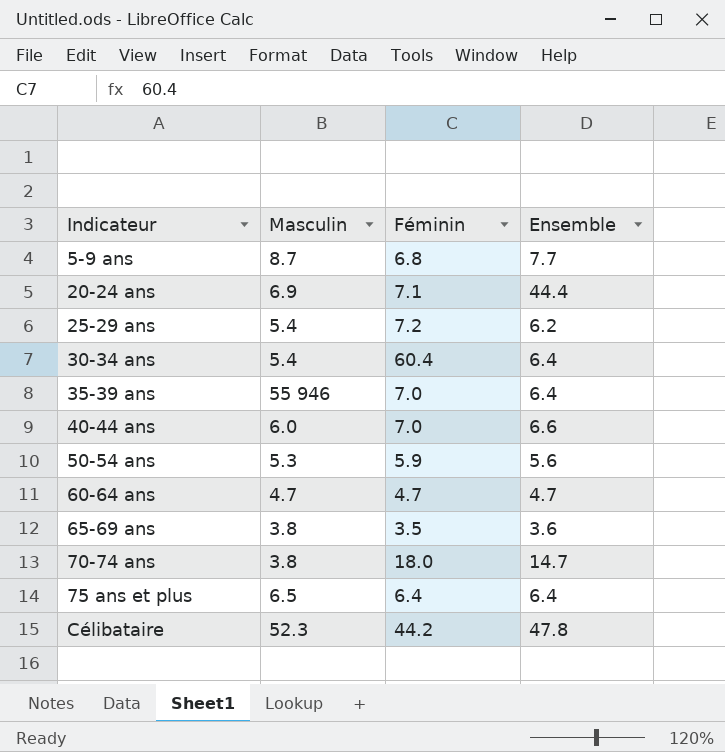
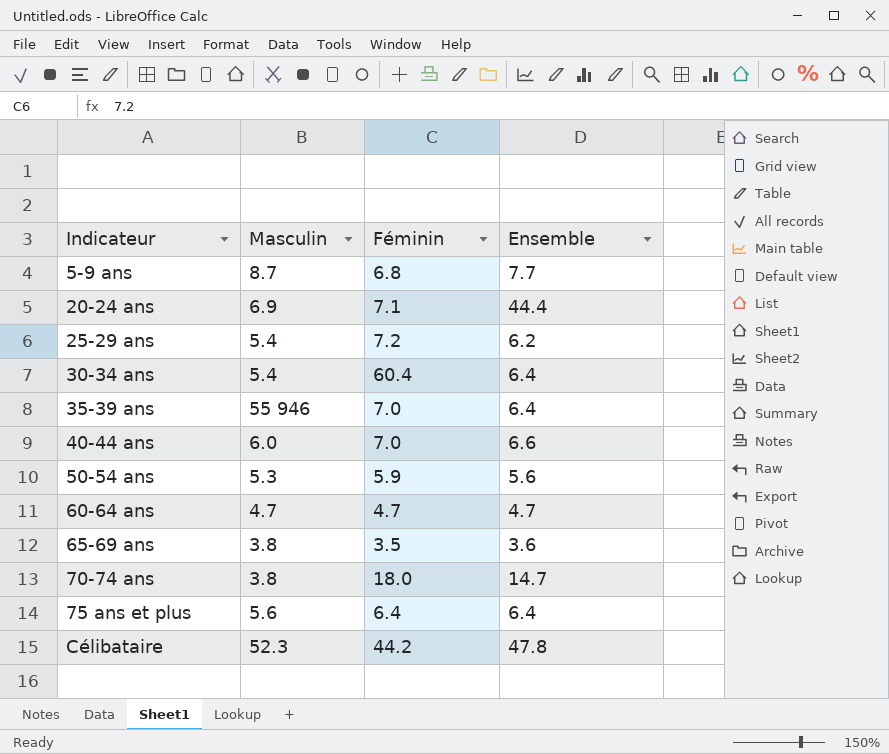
75 ans et plus | Masculin: 6.5 -> 5.6

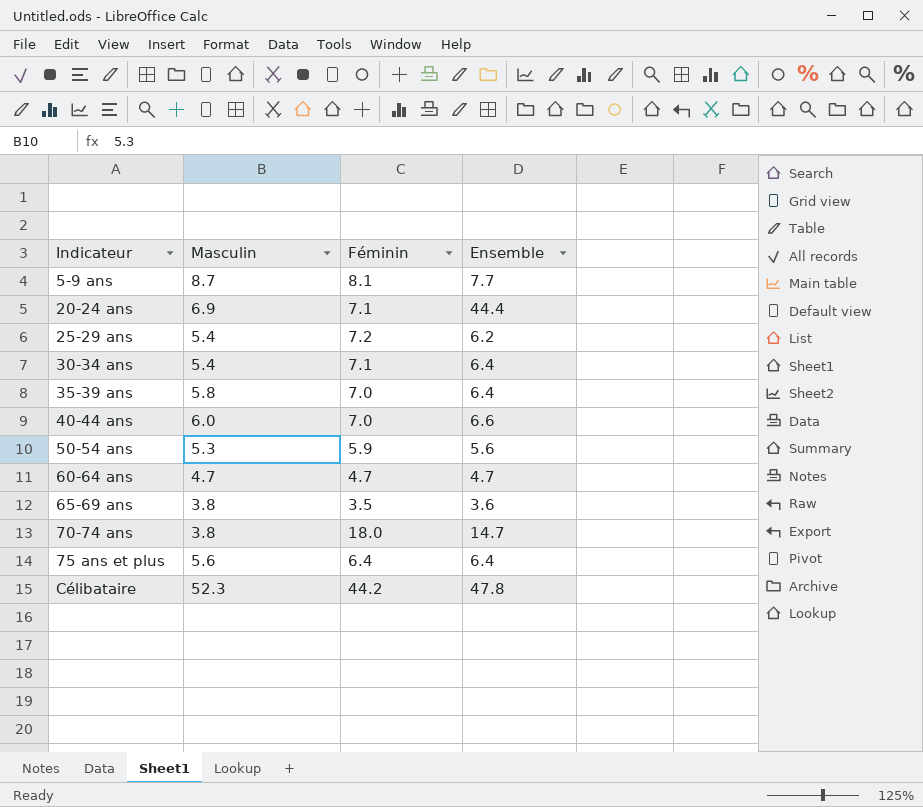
5-9 ans | Féminin: 6.8 -> 8.1
30-34 ans | Féminin: 60.4 -> 7.1
35-39 ans | Masculin: 55 946 -> 5.8

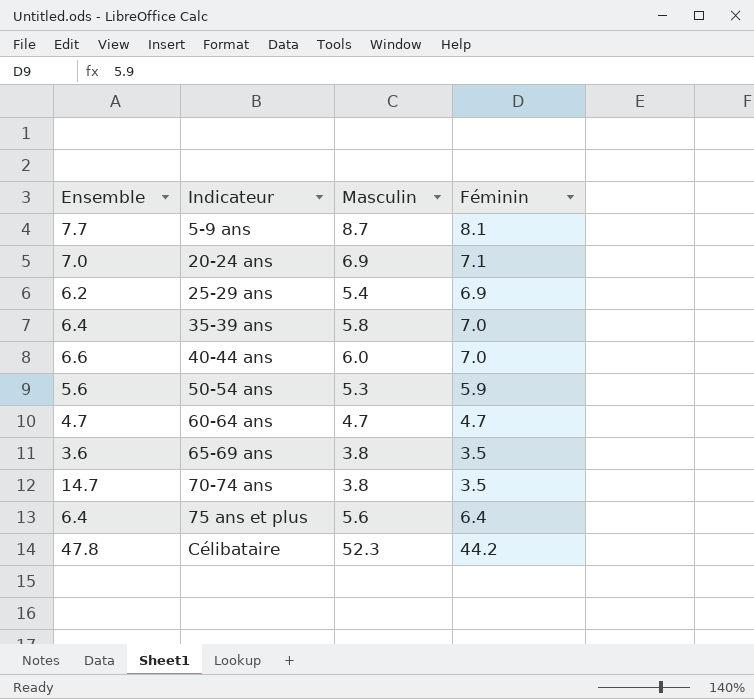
column Ensemble | position: 4 -> 1
row 30-34 ans: 5.4 | 7.1 | 6.4 -> none
20-24 ans | Ensemble: 44.4 -> 7.0
25-29 ans | Féminin: 7.2 -> 6.9
70-74 ans | Féminin: 18.0 -> 3.5

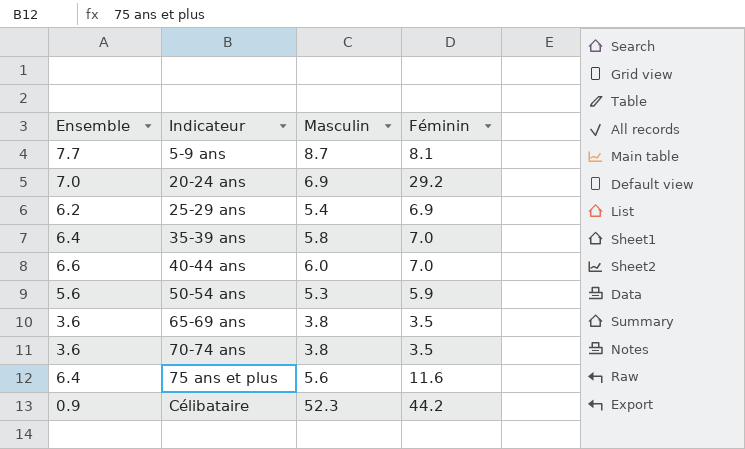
row 60-64 ans: 4.7 | 4.7 | 4.7 -> none
20-24 ans | Féminin: 7.1 -> 29.2
70-74 ans | Ensemble: 14.7 -> 3.6
75 ans et plus | Féminin: 6.4 -> 11.6
Célibataire | Ensemble: 47.8 -> 0.9

